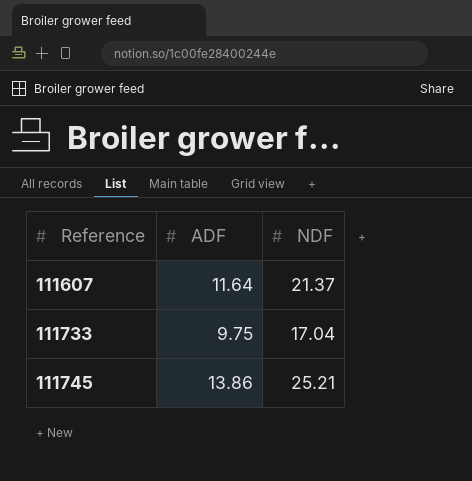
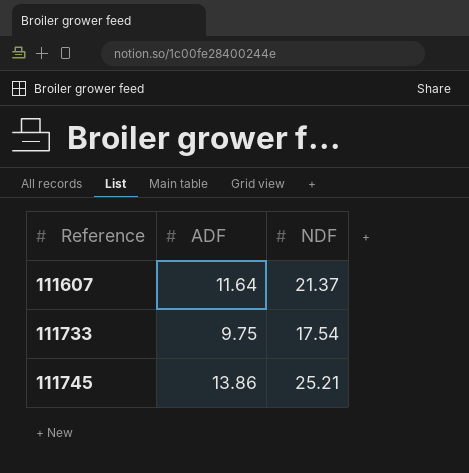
111733 | NDF: 17.04 -> 17.54

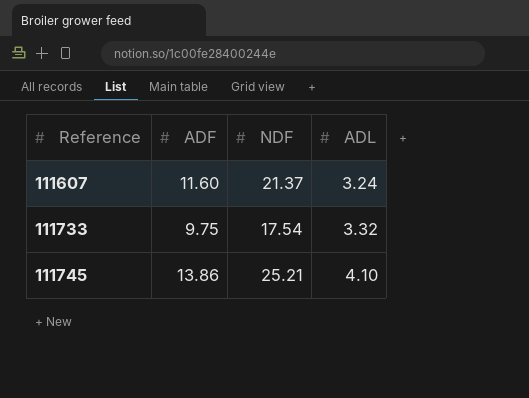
column ADL | position: none -> 4
111607 | ADF: 11.64 -> 11.60

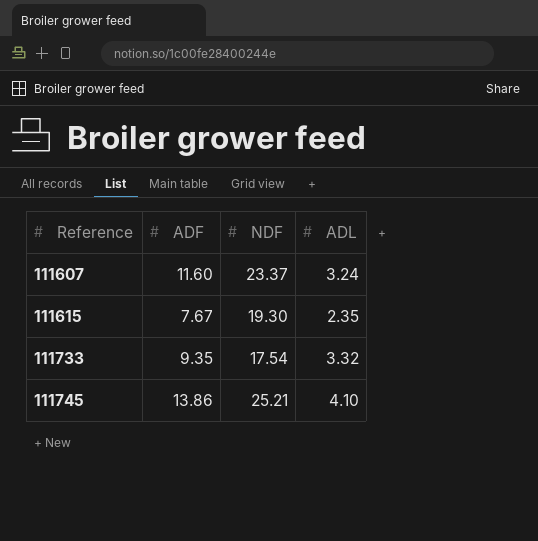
111607 | NDF: 21.37 -> 23.37
row 111615: none -> 7.67 | 19.30 | 2.35
111733 | ADF: 9.75 -> 9.35

